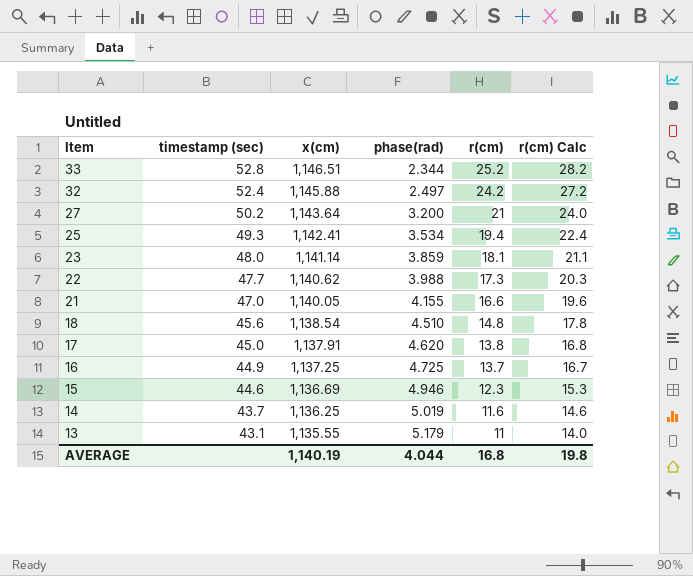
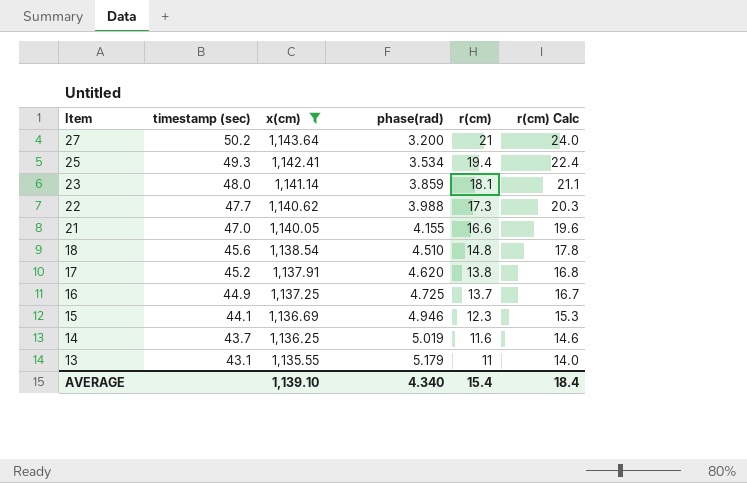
filter: none -> x(cm) <= 1,143.64
17 | timestamp (sec): 45.0 -> 45.2
15 | timestamp (sec): 44.6 -> 44.1
AVERAGE | x(cm): 1,140.19 -> 1,139.10
AVERAGE | phase(rad): 4.044 -> 4.340
AVERAGE | r(cm): 16.8 -> 15.4
AVERAGE | r(cm) Calc: 19.8 -> 18.4

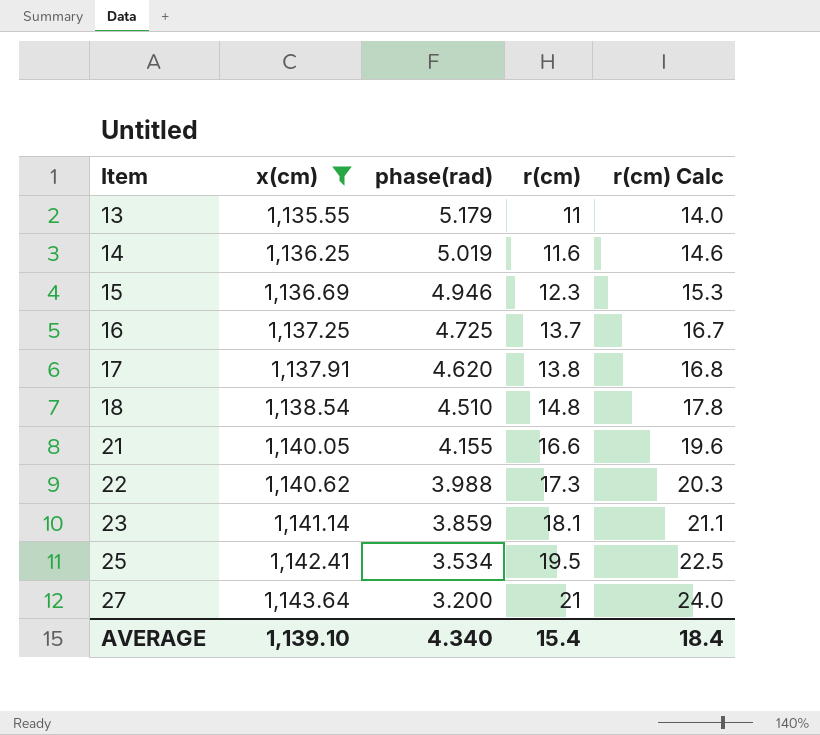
row order: Item descending -> Item ascending
column timestamp (sec) | position: 2 -> none
25 | r(cm): 19.4 -> 19.5
25 | r(cm) Calc: 22.4 -> 22.5

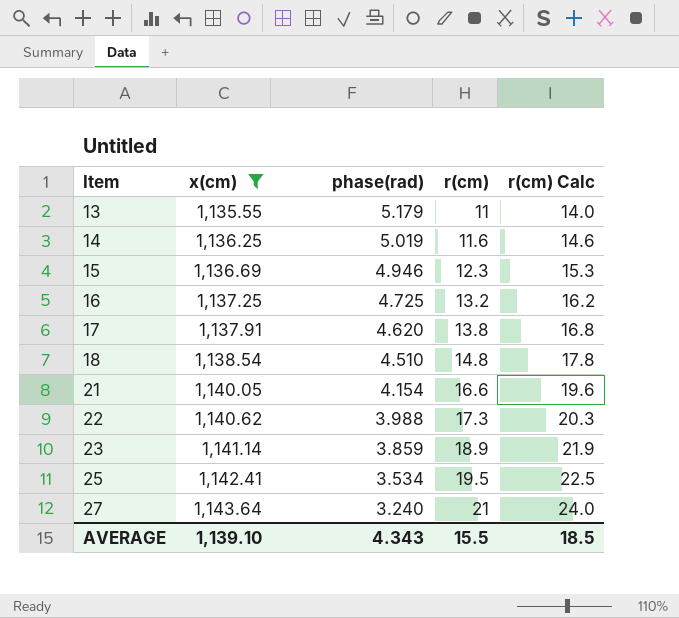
16 | r(cm): 13.7 -> 13.2
16 | r(cm) Calc: 16.7 -> 16.2
21 | phase(rad): 4.155 -> 4.154
23 | r(cm): 18.1 -> 18.9
23 | r(cm) Calc: 21.1 -> 21.9
27 | phase(rad): 3.200 -> 3.240
AVERAGE | phase(rad): 4.340 -> 4.343
AVERAGE | r(cm): 15.4 -> 15.5
AVERAGE | r(cm) Calc: 18.4 -> 18.5

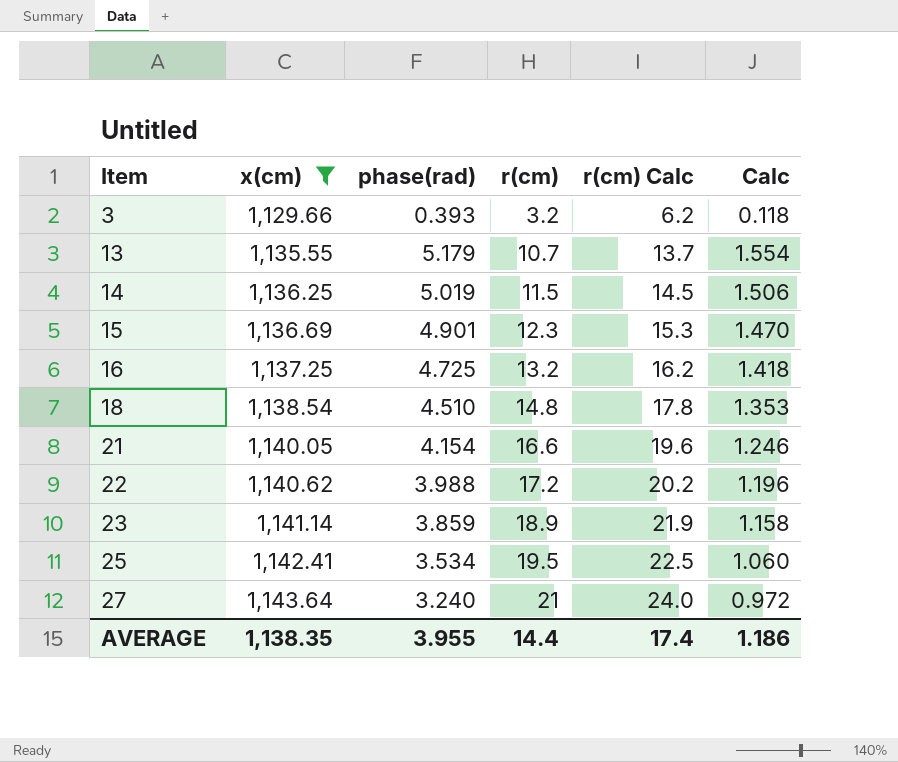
column Calc | formula: none -> [phase(rad)] * 0.3
row 17: 1,137.91 | 4.620 | 13.8 | 16.8 -> none
row 3: none -> 1,129.66 | 0.393 | 3.2 | 6.2 | 0.118
13 | r(cm): 11 -> 10.7
13 | r(cm) Calc: 14.0 -> 13.7
14 | r(cm): 11.6 -> 11.5
14 | r(cm) Calc: 14.6 -> 14.5
15 | phase(rad): 4.946 -> 4.901
22 | r(cm): 17.3 -> 17.2
22 | r(cm) Calc: 20.3 -> 20.2
AVERAGE | x(cm): 1,139.10 -> 1,138.35
AVERAGE | phase(rad): 4.343 -> 3.955
AVERAGE | r(cm): 15.5 -> 14.4
AVERAGE | r(cm) Calc: 18.5 -> 17.4

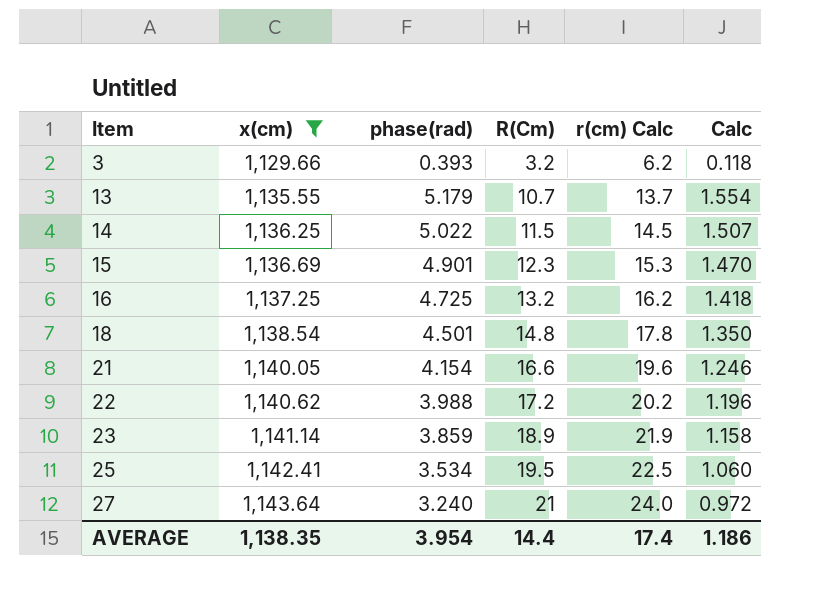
column name: r(cm) -> R(Cm)
14 | phase(rad): 5.019 -> 5.022
14 | Calc: 1.506 -> 1.507
18 | phase(rad): 4.510 -> 4.501
18 | Calc: 1.353 -> 1.350
AVERAGE | phase(rad): 3.955 -> 3.954

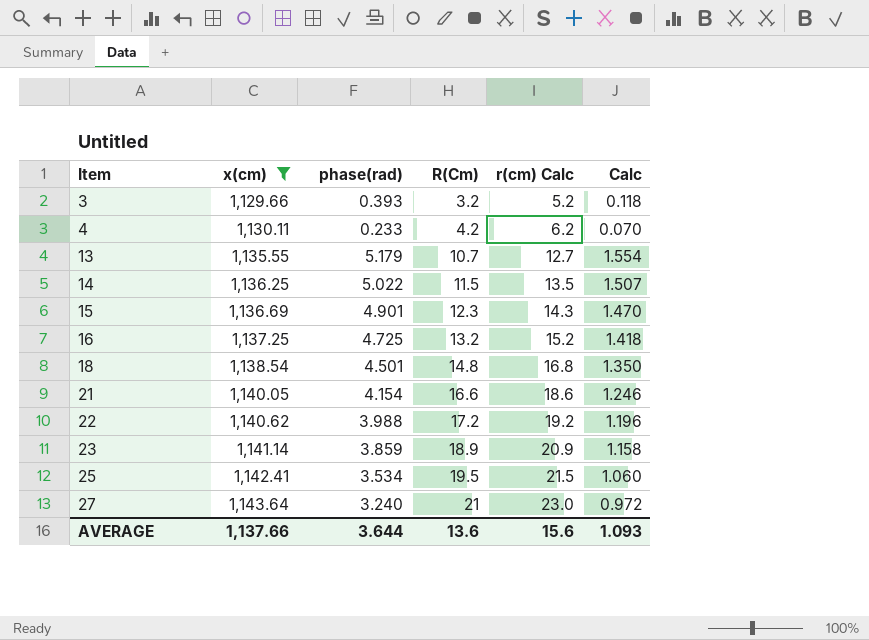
column r(cm) Calc | formula: [R(Cm)] + 3 -> [R(Cm)] + 2
row 4: none -> 1,130.11 | 0.233 | 4.2 | 6.2 | 0.070
AVERAGE | x(cm): 1,138.35 -> 1,137.66
AVERAGE | phase(rad): 3.954 -> 3.644
AVERAGE | R(Cm): 14.4 -> 13.6
AVERAGE | r(cm) Calc: 17.4 -> 15.6
AVERAGE | Calc: 1.186 -> 1.093

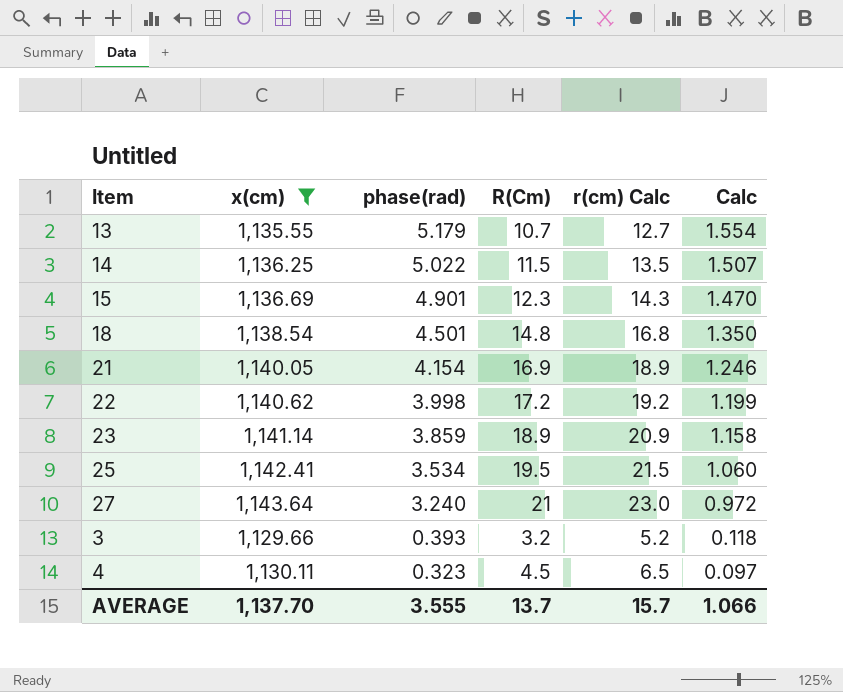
row order: Item ascending -> phase(rad) descending
row 16: 1,137.25 | 4.725 | 13.2 | 15.2 | 1.418 -> none
21 | R(Cm): 16.6 -> 16.9
21 | r(cm) Calc: 18.6 -> 18.9
22 | phase(rad): 3.988 -> 3.998
22 | Calc: 1.196 -> 1.199
4 | phase(rad): 0.233 -> 0.323
4 | R(Cm): 4.2 -> 4.5
4 | r(cm) Calc: 6.2 -> 6.5
4 | Calc: 0.070 -> 0.097
AVERAGE | x(cm): 1,137.66 -> 1,137.70
AVERAGE | phase(rad): 3.644 -> 3.555
AVERAGE | R(Cm): 13.6 -> 13.7
AVERAGE | r(cm) Calc: 15.6 -> 15.7
AVERAGE | Calc: 1.093 -> 1.066

